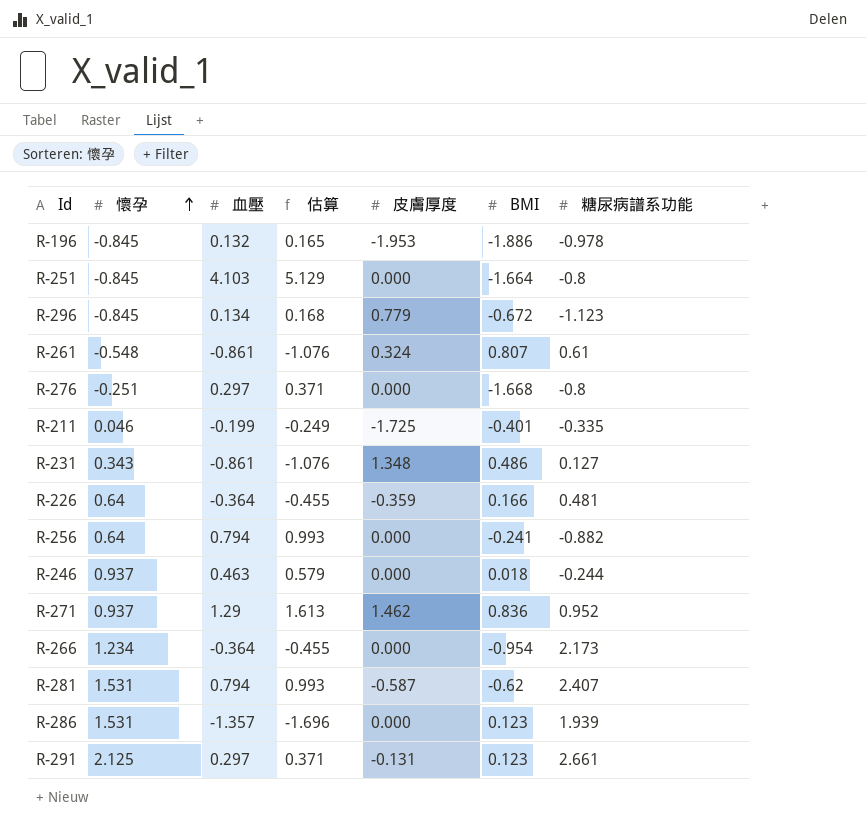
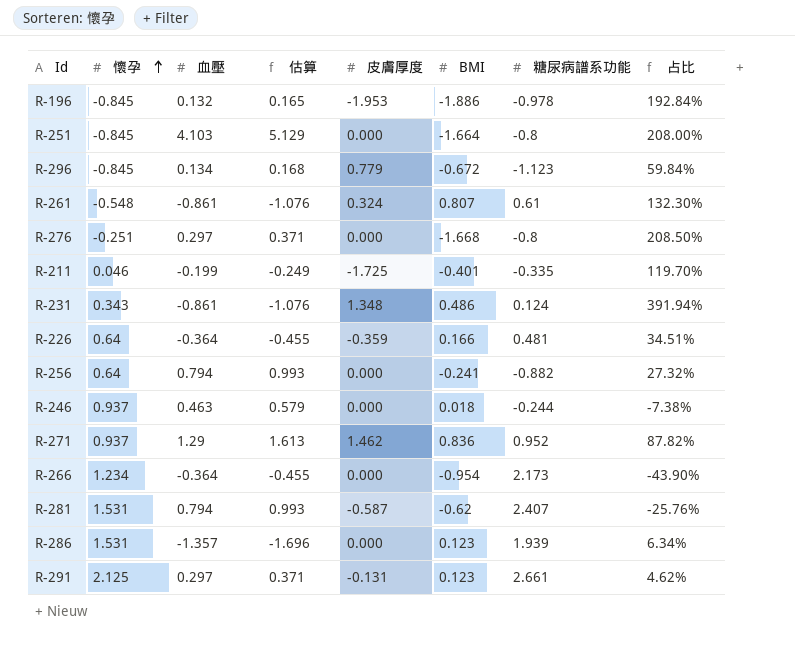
column 占比 | formula: none -> [BMI] / [糖尿病譜系功能]
R-231 | 糖尿病譜系功能: 0.127 -> 0.124

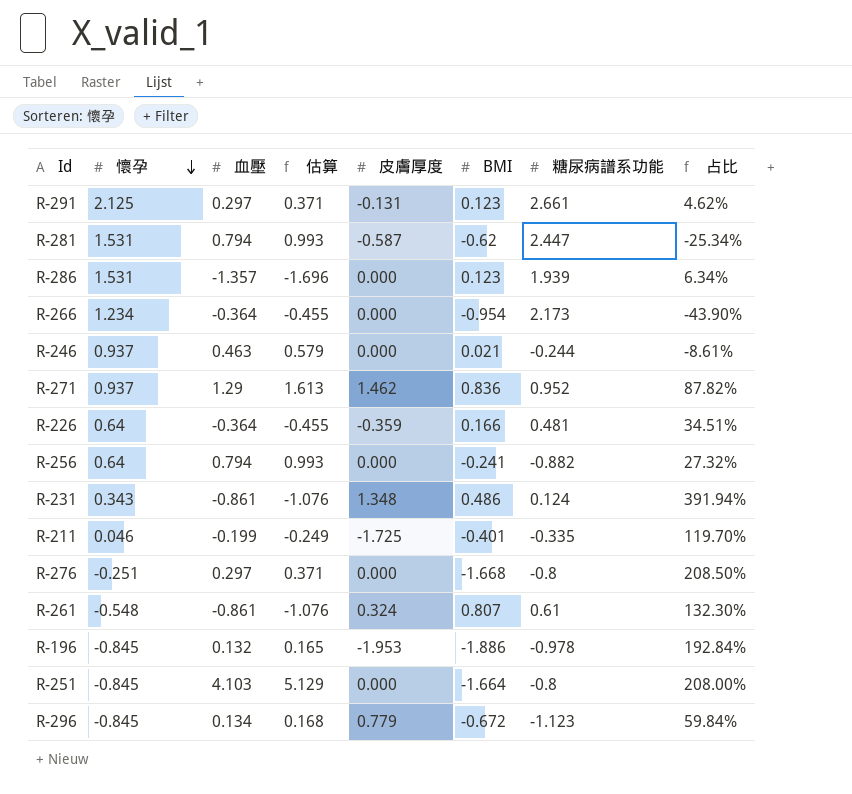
row order: 懷孕 ascending -> 懷孕 descending
R-281 | 糖尿病譜系功能: 2.407 -> 2.447
R-281 | 占比: -25.76% -> -25.34%
R-246 | BMI: 0.018 -> 0.021
R-246 | 占比: -7.38% -> -8.61%

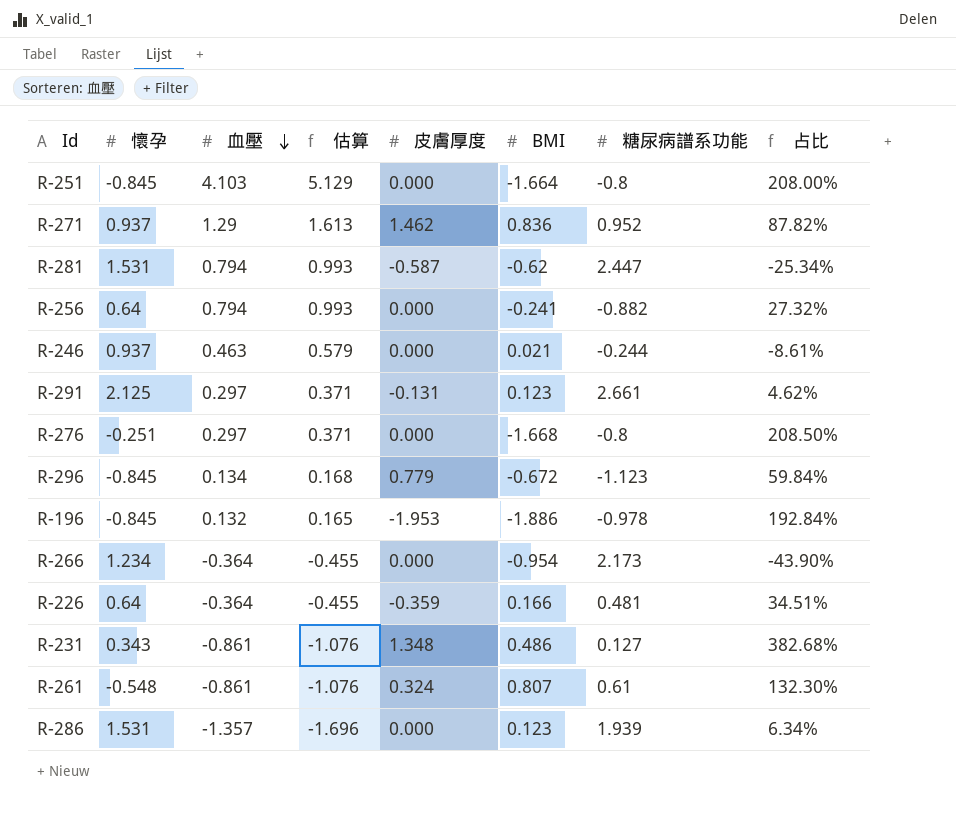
row order: 懷孕 descending -> 血壓 descending
row R-211: 0.046 | -0.199 | -0.249 | -1.725 | -0.401 | -0.335 | 119.70% -> none
R-231 | 糖尿病譜系功能: 0.124 -> 0.127
R-231 | 占比: 391.94% -> 382.68%

